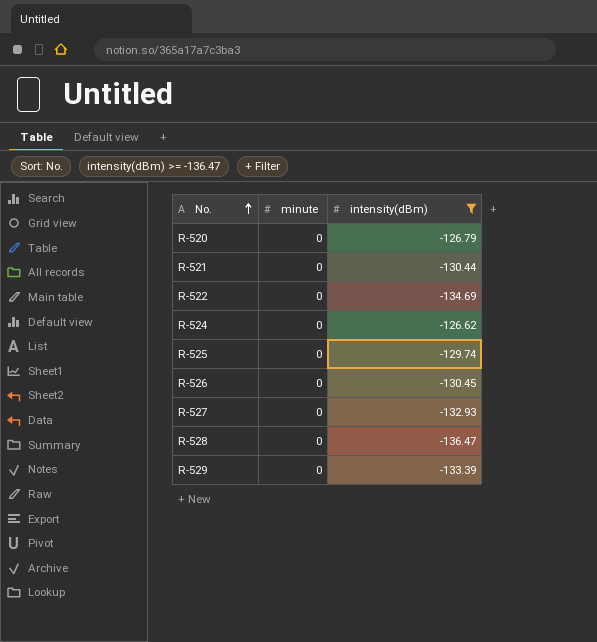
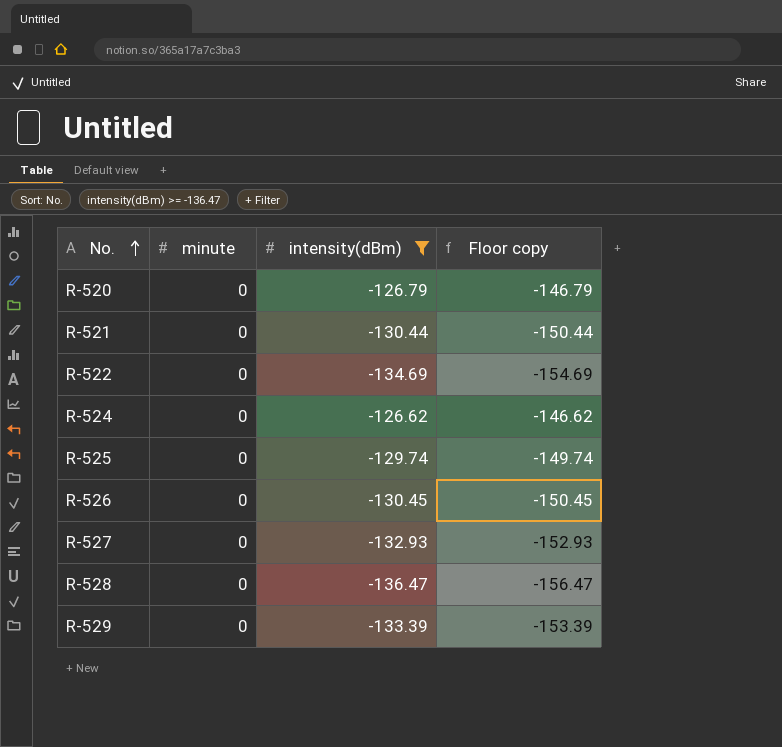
column Floor copy | formula: none -> [intensity(dBm)] - 20

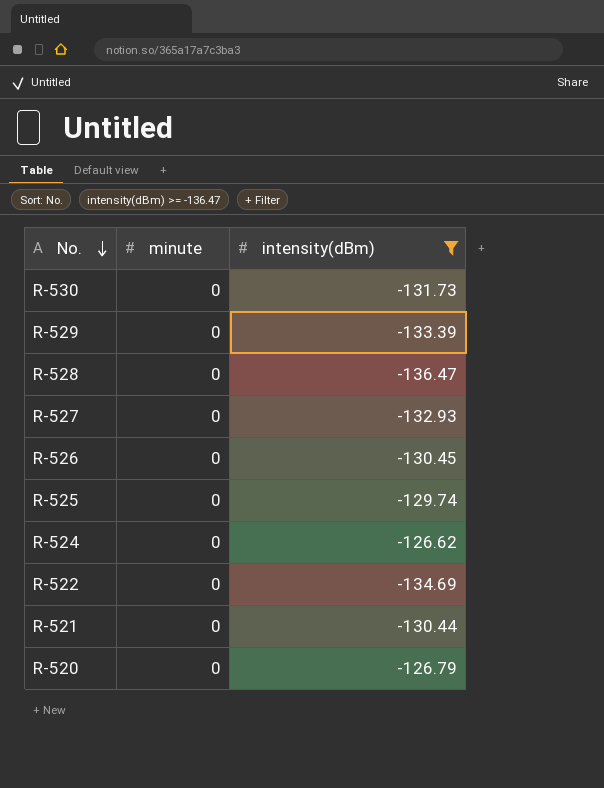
row order: No. ascending -> No. descending
column Floor copy | formula: [intensity(dBm)] - 20 -> none
row R-530: none -> 0 | -131.73

